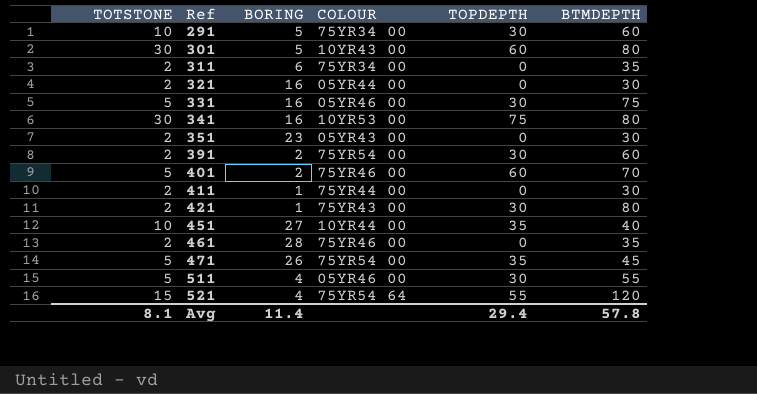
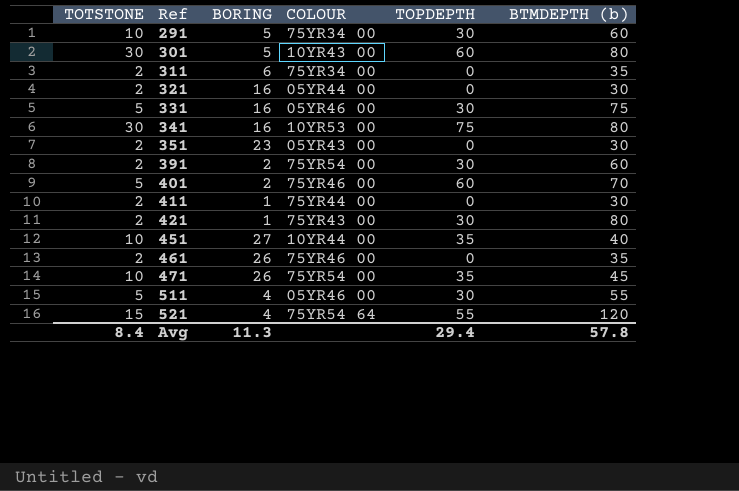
column name: BTMDEPTH -> BTMDEPTH (b)
461 | BORING: 28 -> 26
471 | TOTSTONE: 5 -> 10
Avg | TOTSTONE: 8.1 -> 8.4
Avg | BORING: 11.4 -> 11.3

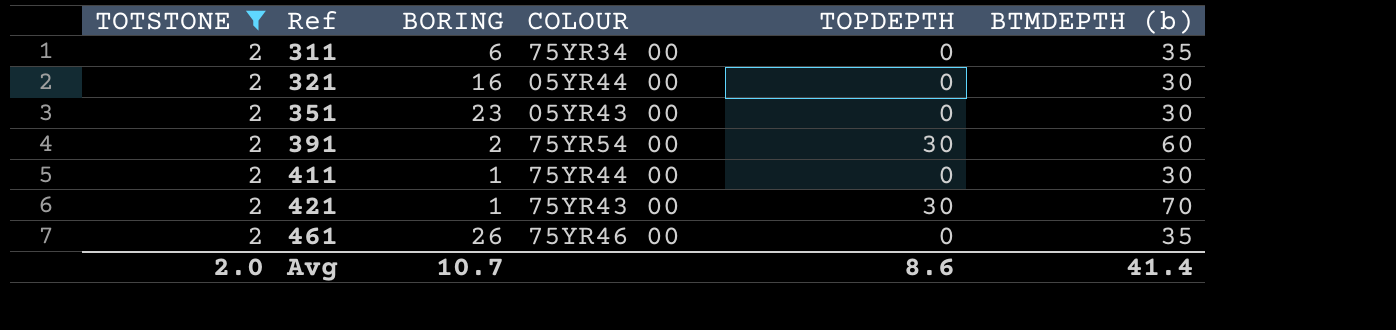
filter: none -> TOTSTONE = 2
421 | BTMDEPTH (b): 80 -> 70
Avg | TOTSTONE: 8.4 -> 2.0
Avg | BORING: 11.3 -> 10.7
Avg | TOPDEPTH: 29.4 -> 8.6
Avg | BTMDEPTH (b): 57.8 -> 41.4

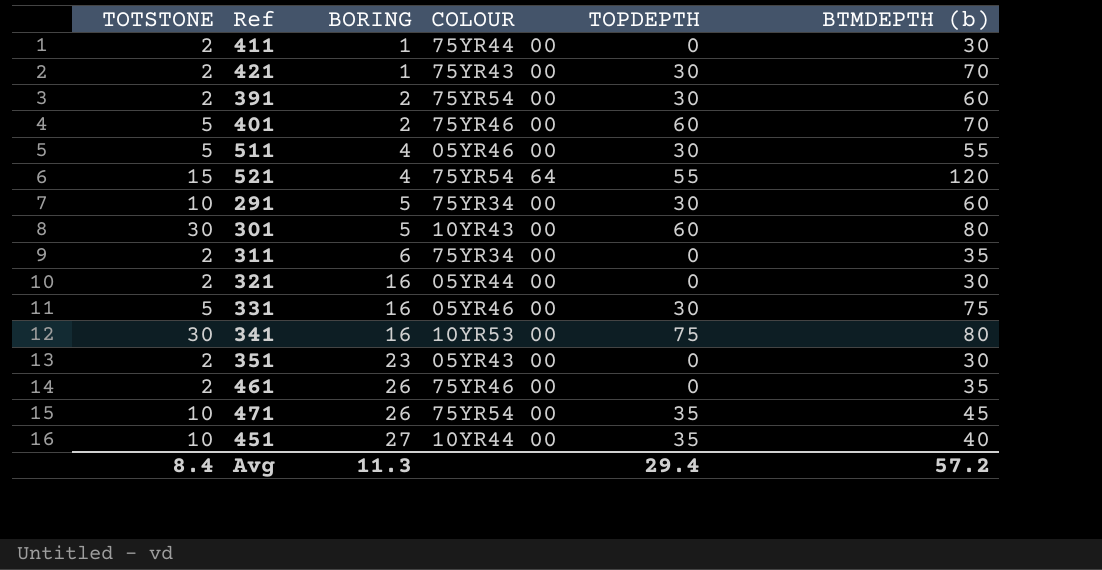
filter: TOTSTONE = 2 -> none
row order: Ref ascending -> BORING ascending
Avg | TOTSTONE: 2.0 -> 8.4
Avg | BORING: 10.7 -> 11.3
Avg | TOPDEPTH: 8.6 -> 29.4
Avg | BTMDEPTH (b): 41.4 -> 57.2

